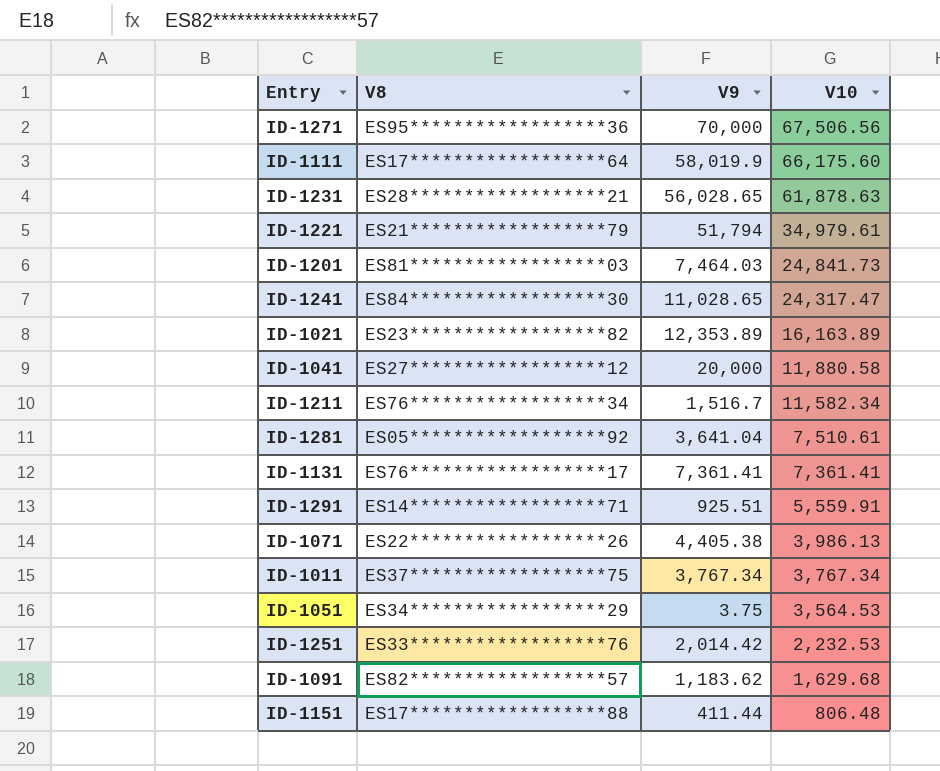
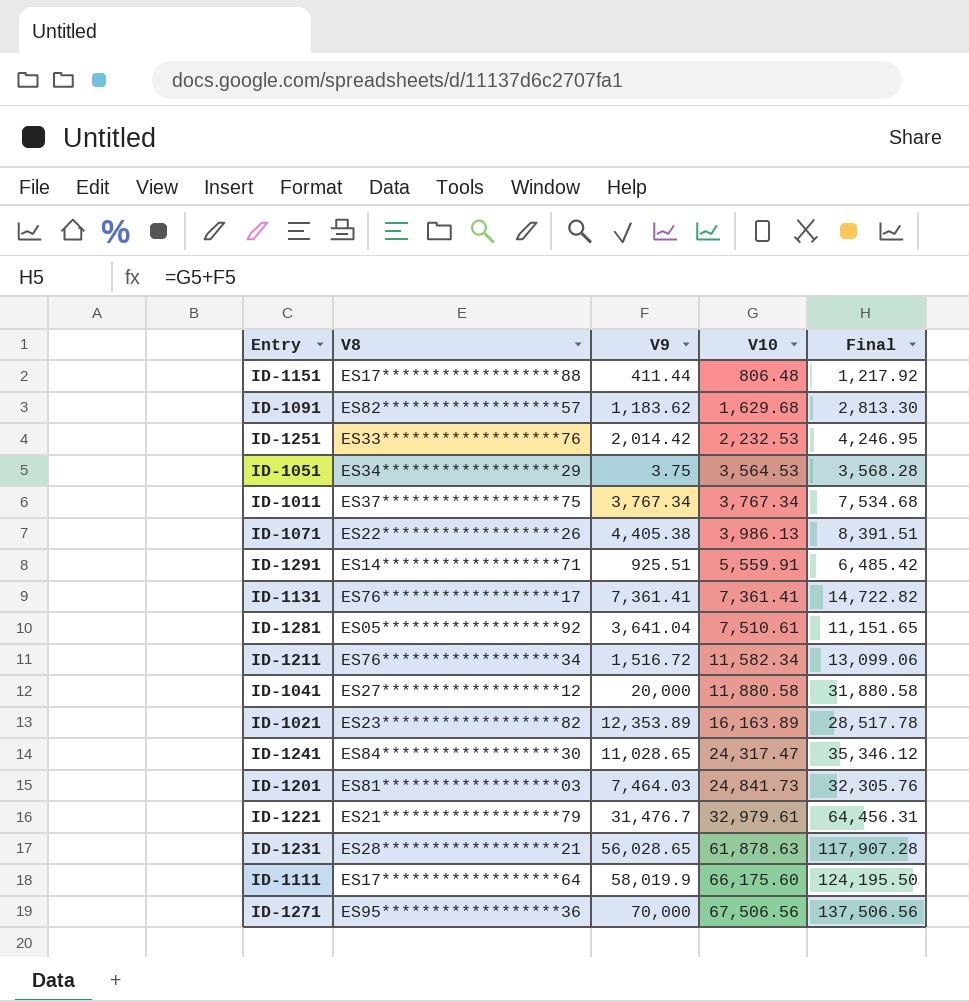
row order: V10 descending -> V10 ascending
column Final | formula: none -> [V9] + [V10]
ID-1211 | V9: 1,516.7 -> 1,516.72
ID-1221 | V9: 51,794 -> 31,476.7
ID-1221 | V10: 34,979.61 -> 32,979.61

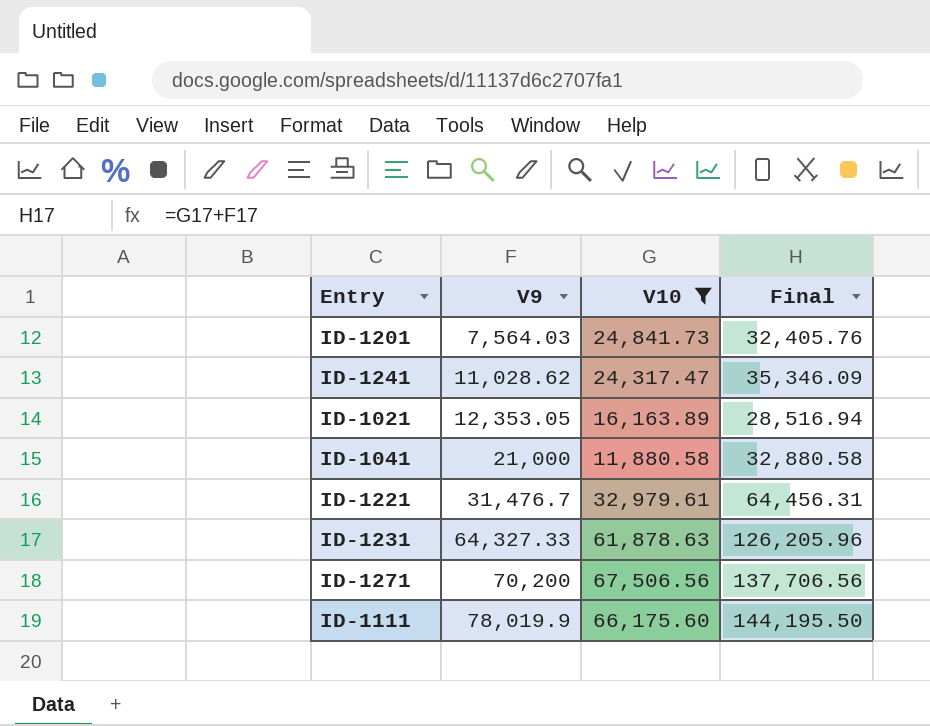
filter: none -> V10 >= 11,880.58
row order: V10 ascending -> V9 ascending
column V8 | position: 2 -> none
ID-1201 | V9: 7,464.03 -> 7,564.03
ID-1201 | Final: 32,305.76 -> 32,405.76
ID-1241 | V9: 11,028.65 -> 11,028.62
ID-1241 | Final: 35,346.12 -> 35,346.09
ID-1021 | V9: 12,353.89 -> 12,353.05
ID-1021 | Final: 28,517.78 -> 28,516.94
ID-1041 | V9: 20,000 -> 21,000
ID-1041 | Final: 31,880.58 -> 32,880.58
ID-1231 | V9: 56,028.65 -> 64,327.33
ID-1231 | Final: 117,907.28 -> 126,205.96
ID-1271 | V9: 70,000 -> 70,200
ID-1271 | Final: 137,506.56 -> 137,706.56
ID-1111 | V9: 58,019.9 -> 78,019.9
ID-1111 | Final: 124,195.50 -> 144,195.50

